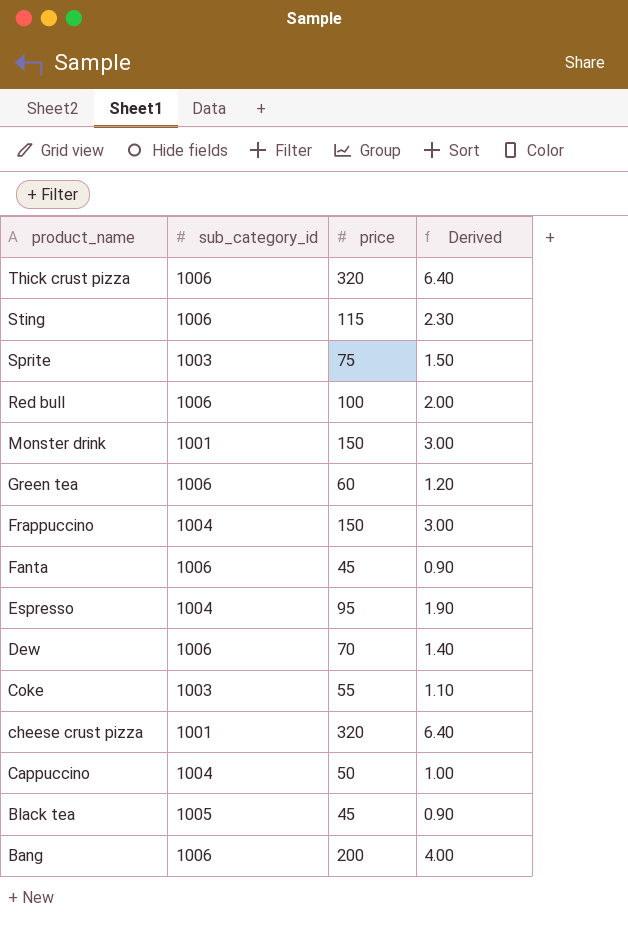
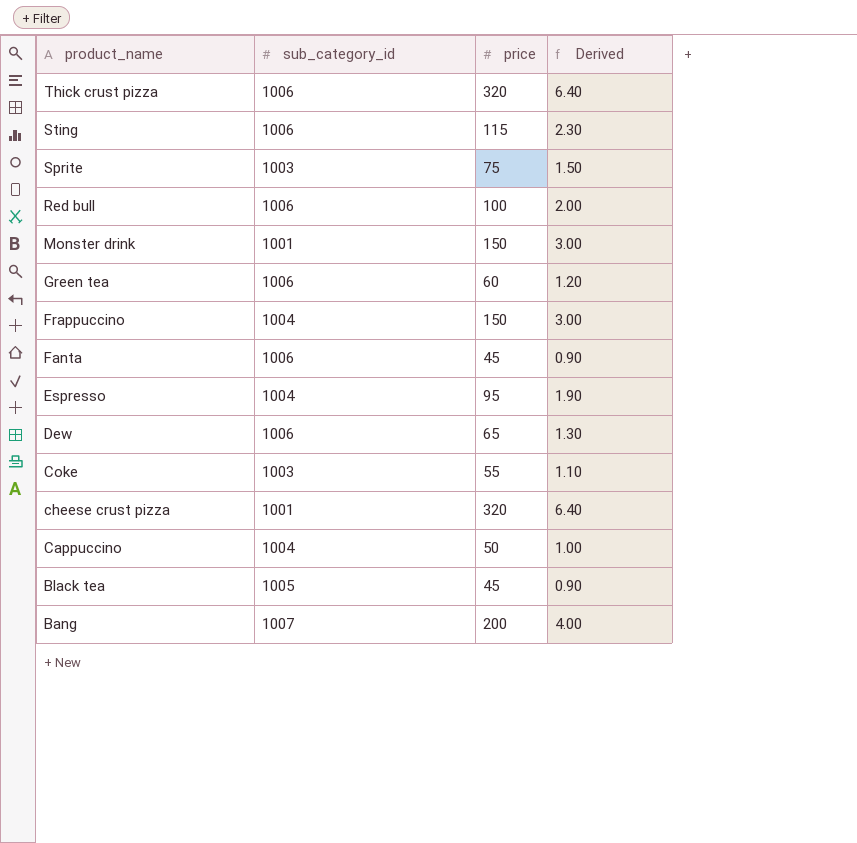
Dew | price: 70 -> 65
Dew | Derived: 1.40 -> 1.30
Bang | sub_category_id: 1006 -> 1007

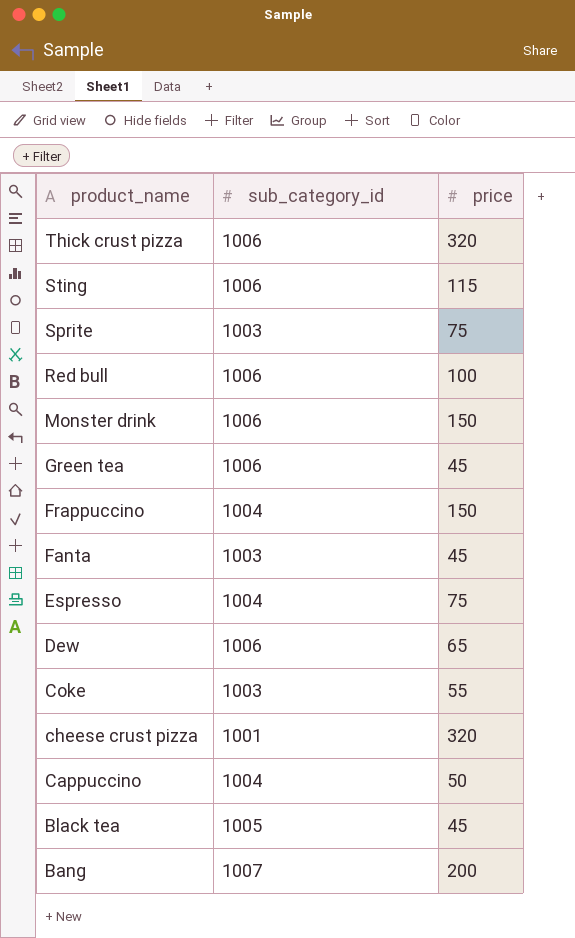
column Derived | formula: [price] * 0.02 -> none
Monster drink | sub_category_id: 1001 -> 1006
Green tea | price: 60 -> 45
Fanta | sub_category_id: 1006 -> 1003
Espresso | price: 95 -> 75

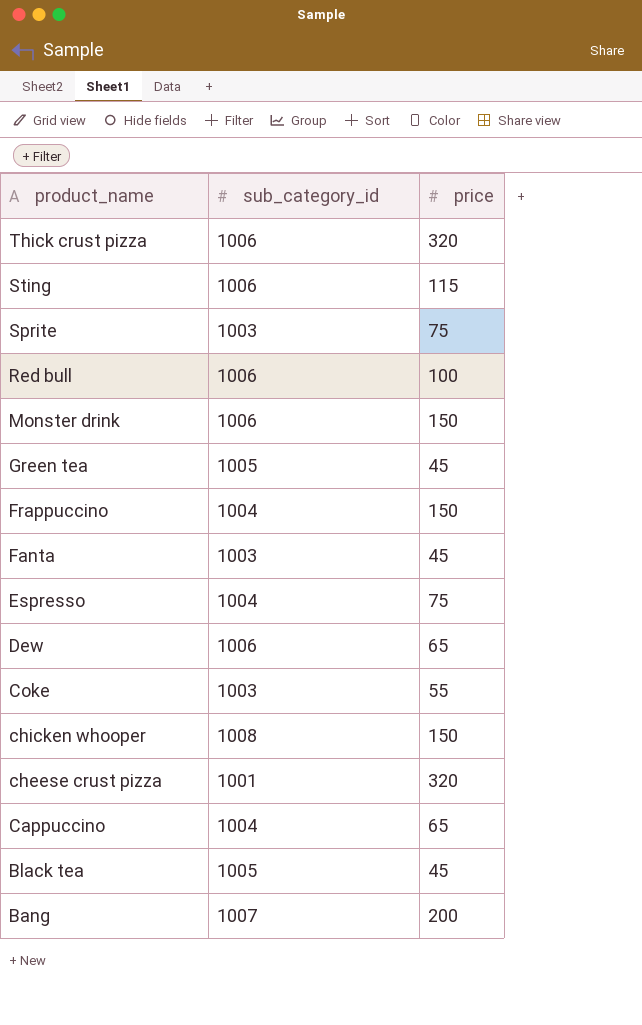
Green tea | sub_category_id: 1006 -> 1005
row chicken whooper: none -> 1008 | 150
Cappuccino | price: 50 -> 65

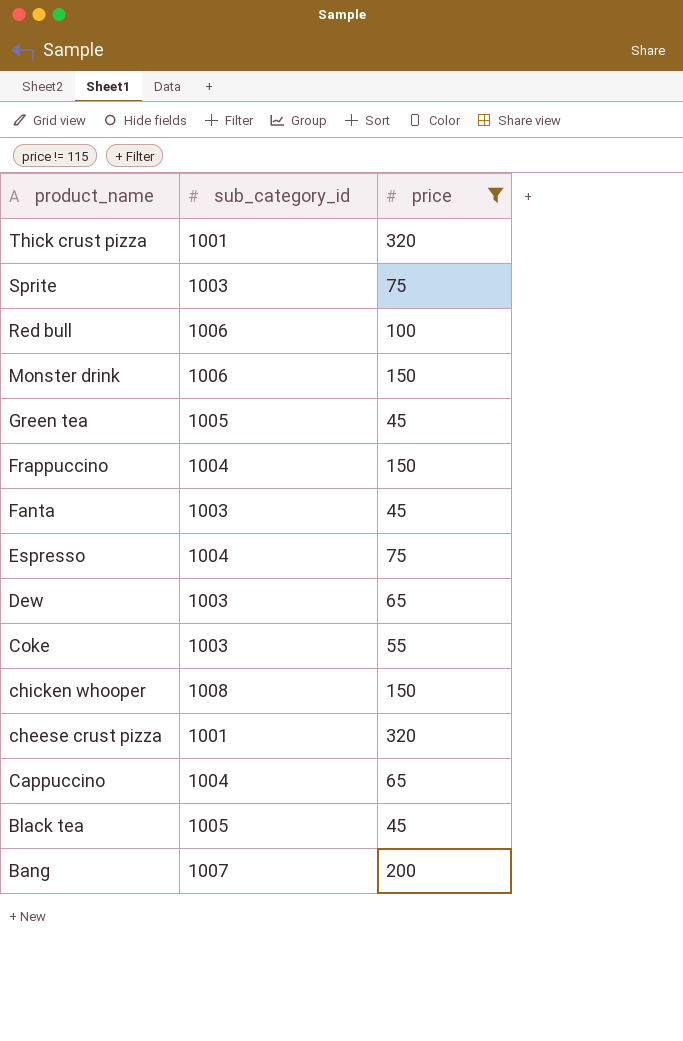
filter: none -> price != 115
Thick crust pizza | sub_category_id: 1006 -> 1001
Dew | sub_category_id: 1006 -> 1003

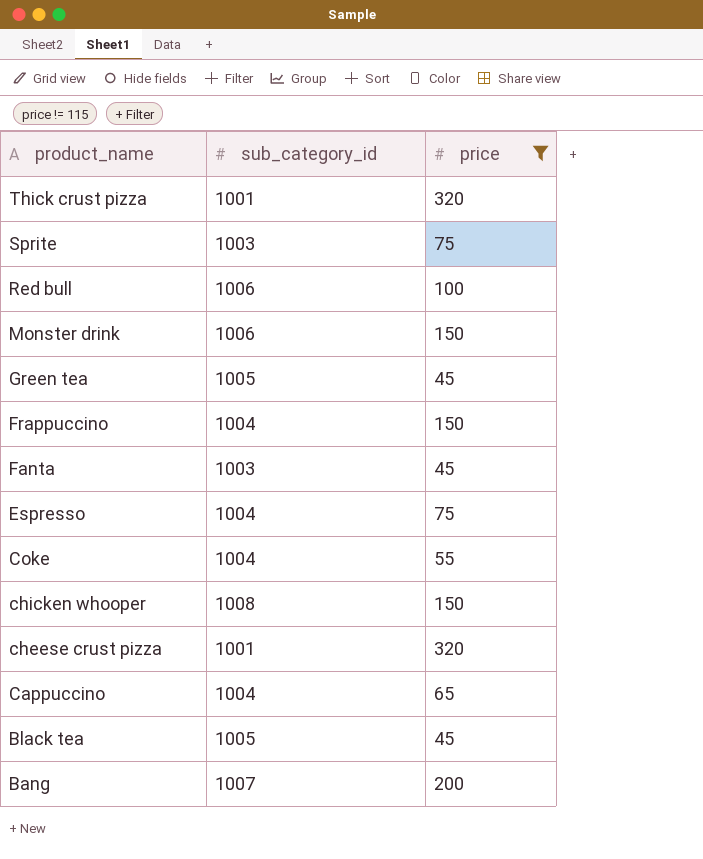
row Dew: 1003 | 65 -> none
Coke | sub_category_id: 1003 -> 1004

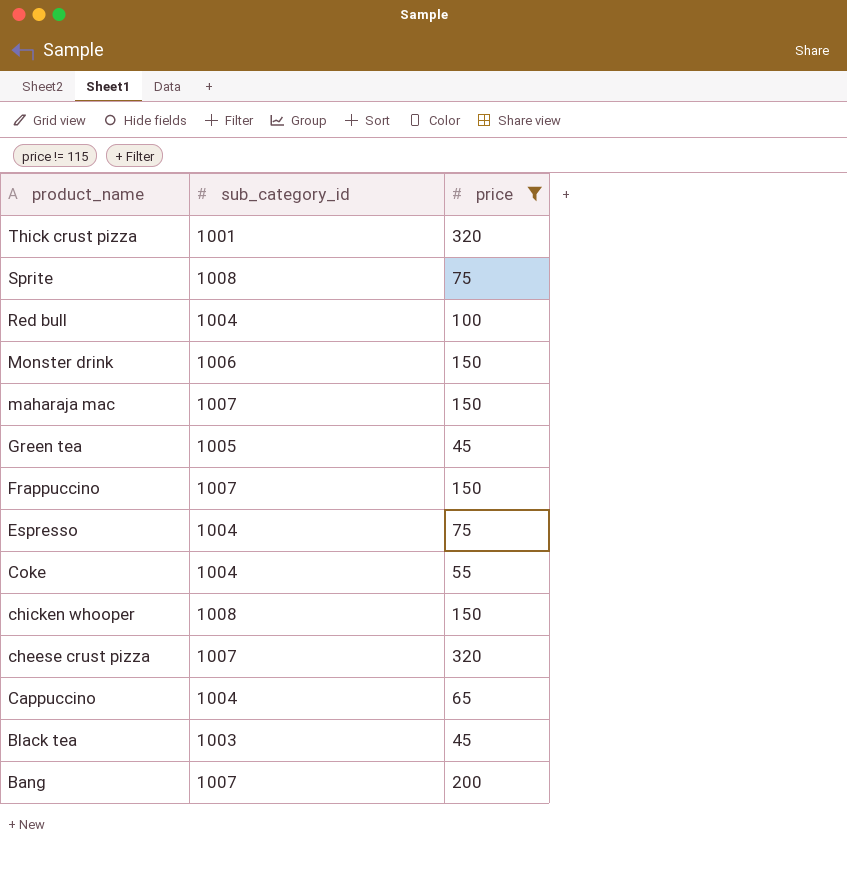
row Fanta: 1003 | 45 -> none
Sprite | sub_category_id: 1003 -> 1008
Red bull | sub_category_id: 1006 -> 1004
row maharaja mac: none -> 1007 | 150
Frappuccino | sub_category_id: 1004 -> 1007
cheese crust pizza | sub_category_id: 1001 -> 1007
Black tea | sub_category_id: 1005 -> 1003

